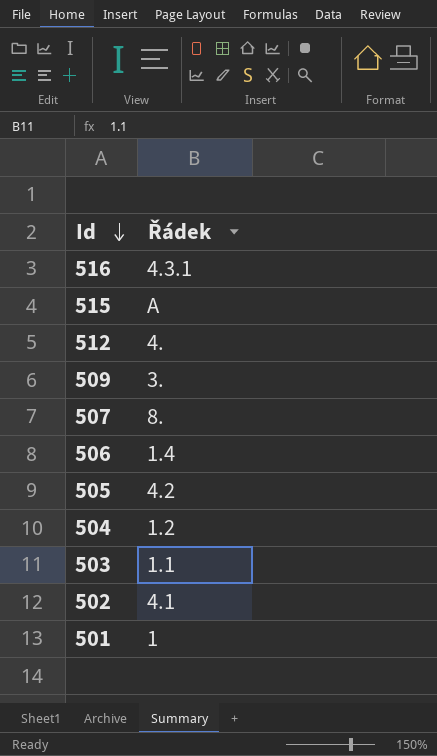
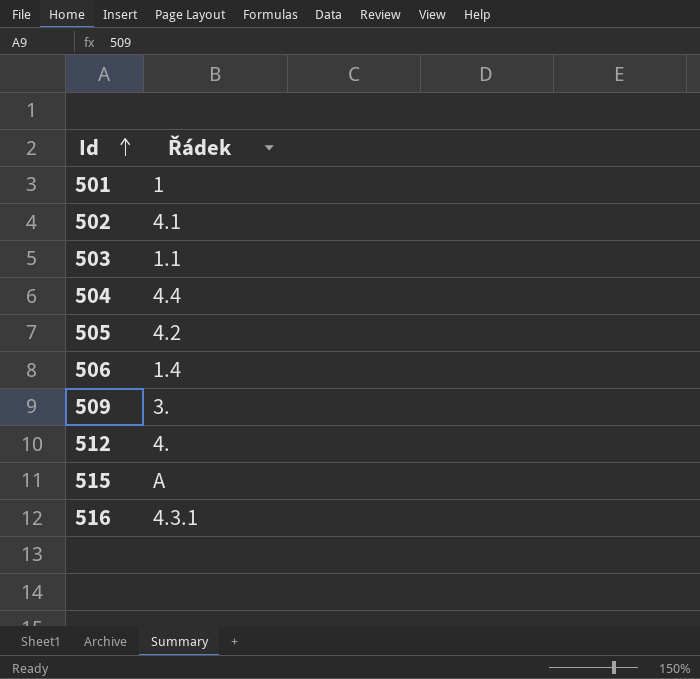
row order: Id descending -> Id ascending
row 507: 8. -> none
504 | Řádek: 1.2 -> 4.4

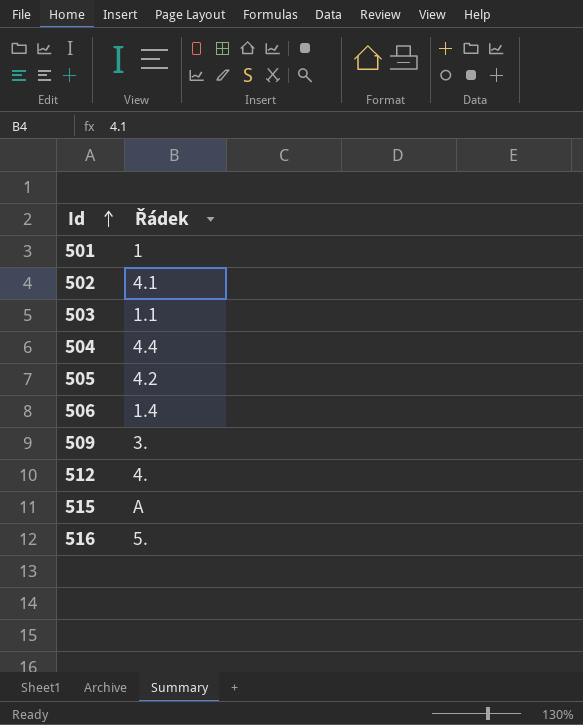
516 | Řádek: 4.3.1 -> 5.

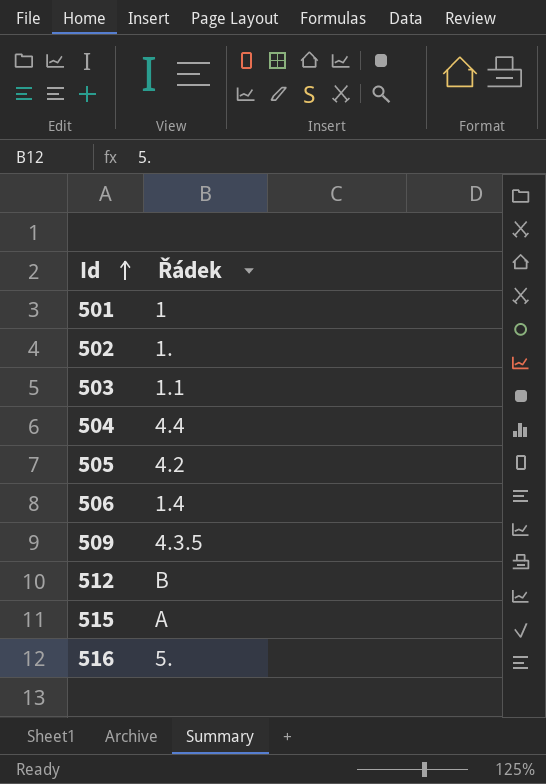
502 | Řádek: 4.1 -> 1.
509 | Řádek: 3. -> 4.3.5
512 | Řádek: 4. -> B

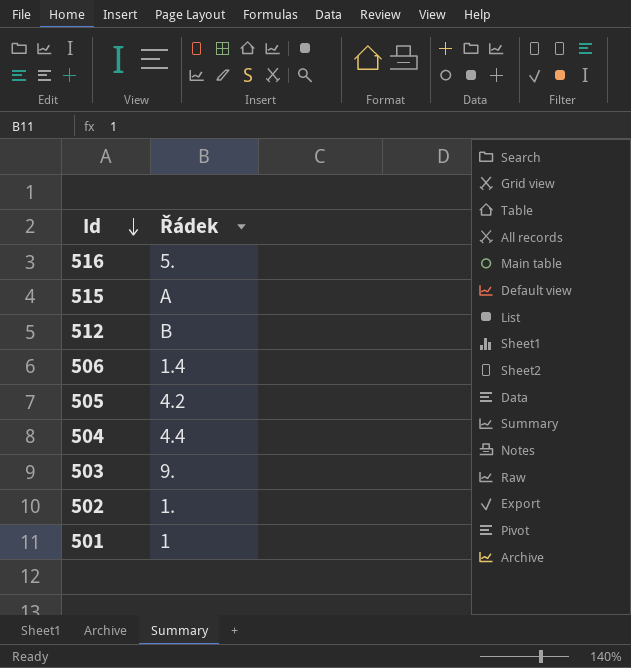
row order: Id ascending -> Id descending
row 509: 4.3.5 -> none
503 | Řádek: 1.1 -> 9.

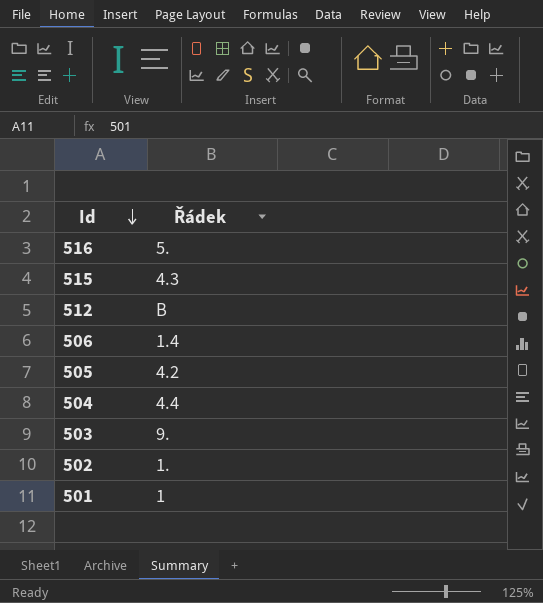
515 | Řádek: A -> 4.3

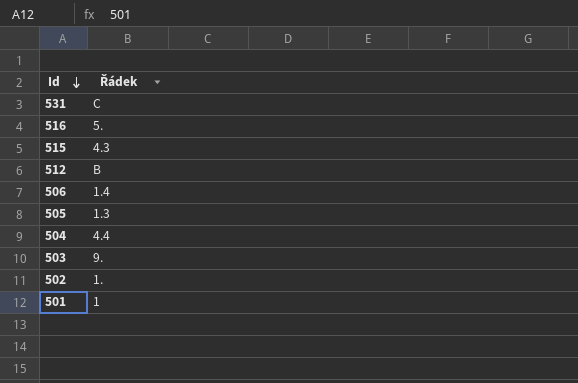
row 531: none -> C
505 | Řádek: 4.2 -> 1.3

